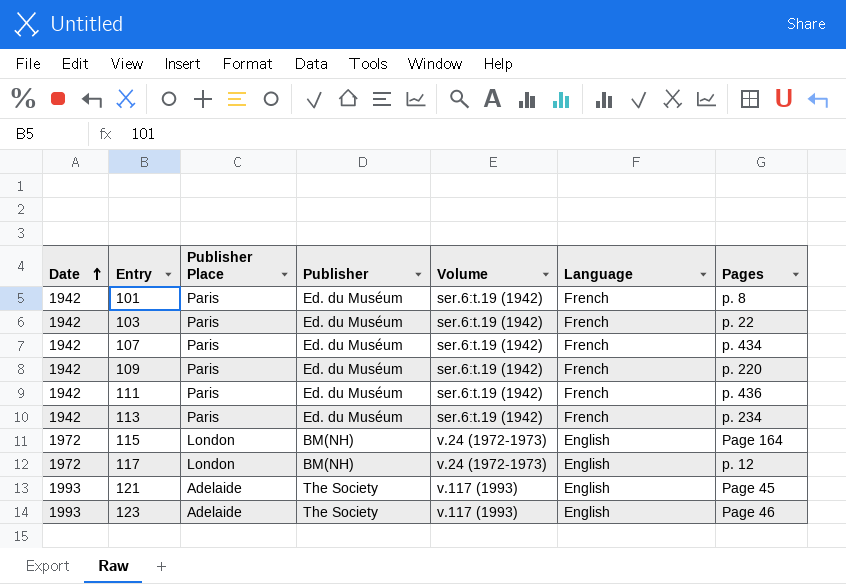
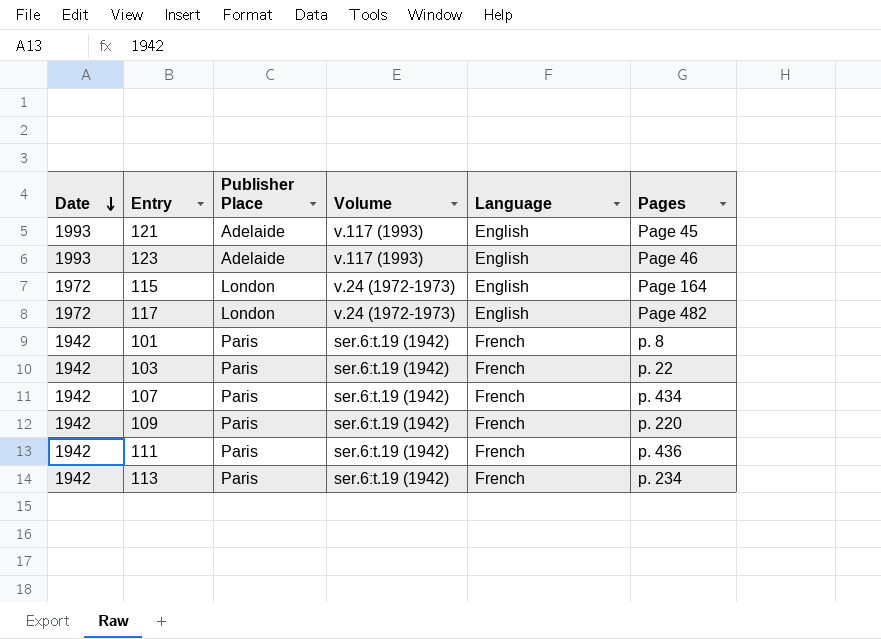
row order: Date ascending -> Date descending
column Publisher | position: 4 -> none
117 | Pages: p. 12 -> Page 482

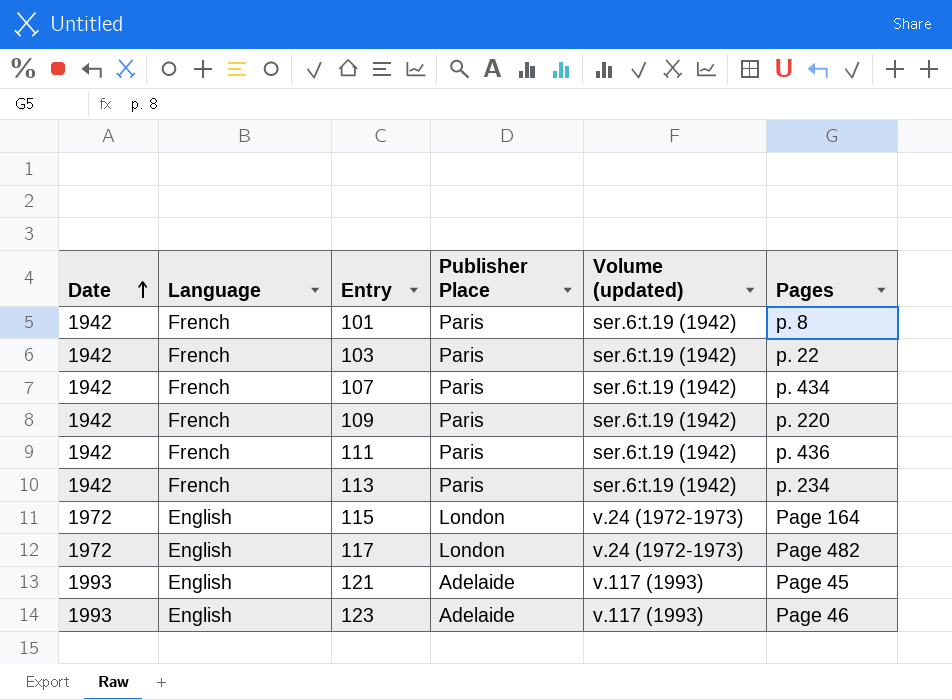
row order: Date descending -> Date ascending
column Language | position: 5 -> 2
column name: Volume -> Volume (updated)

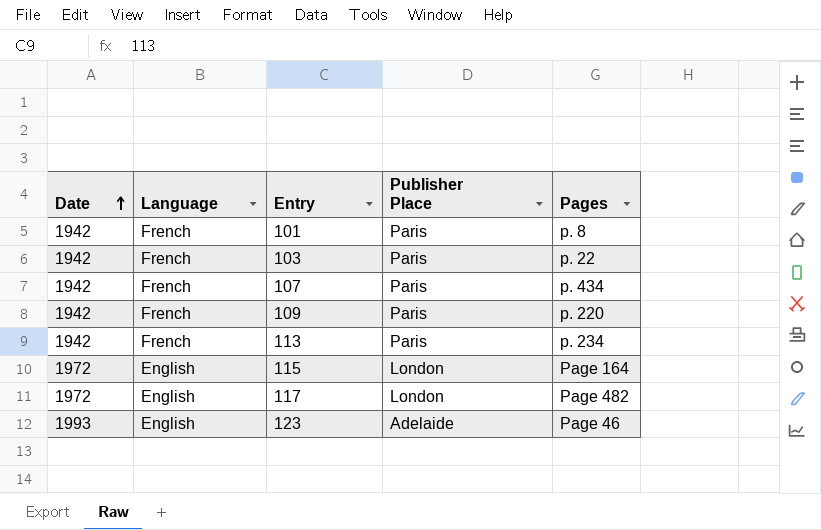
column Volume (updated) | position: 5 -> none
row 111: 1942 | French | Paris | ser.6:t.19 (1942) | p. 436 -> none
row 121: 1993 | English | Adelaide | v.117 (1993) | Page 45 -> none

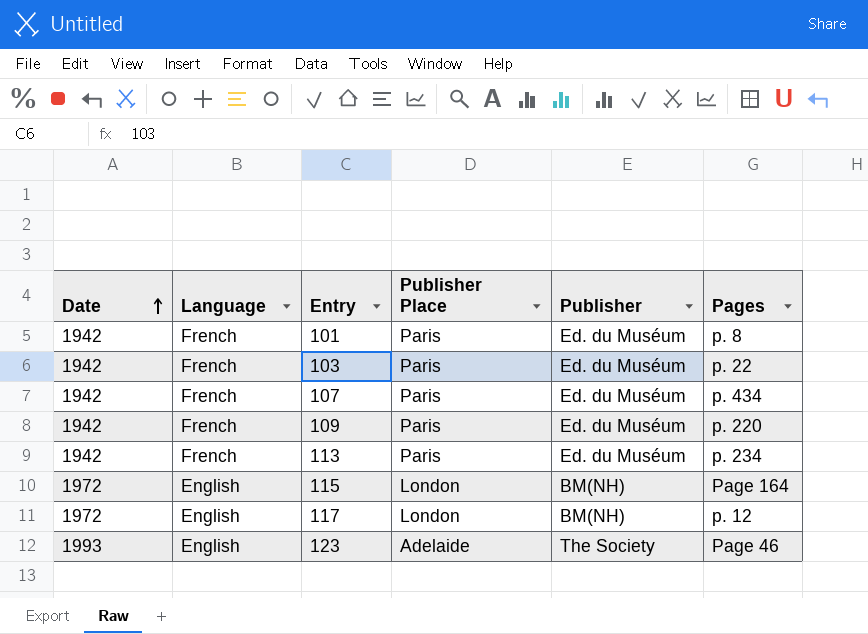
column Publisher | position: none -> 5
117 | Pages: Page 482 -> p. 12

